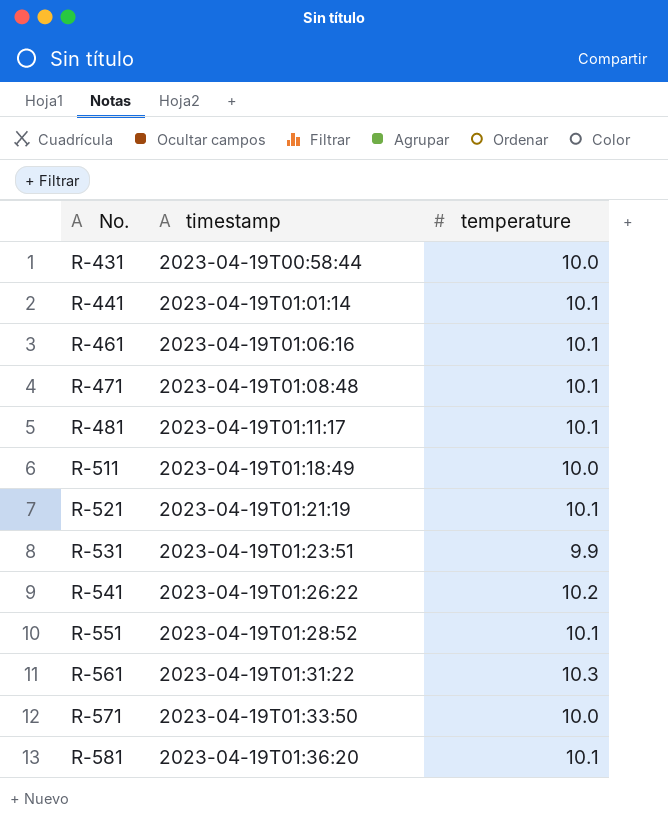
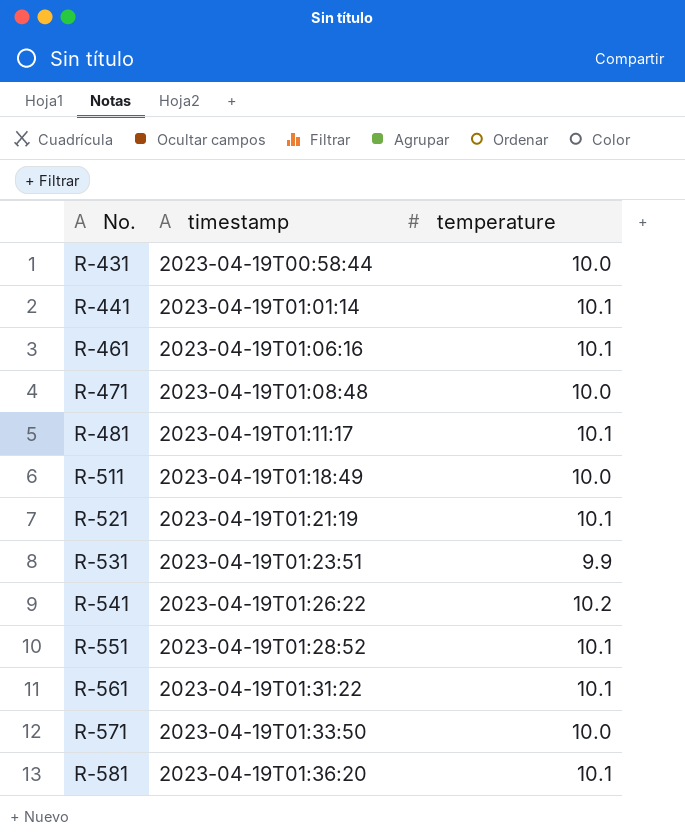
R-471 | temperature: 10.1 -> 10.0
R-561 | temperature: 10.3 -> 10.1

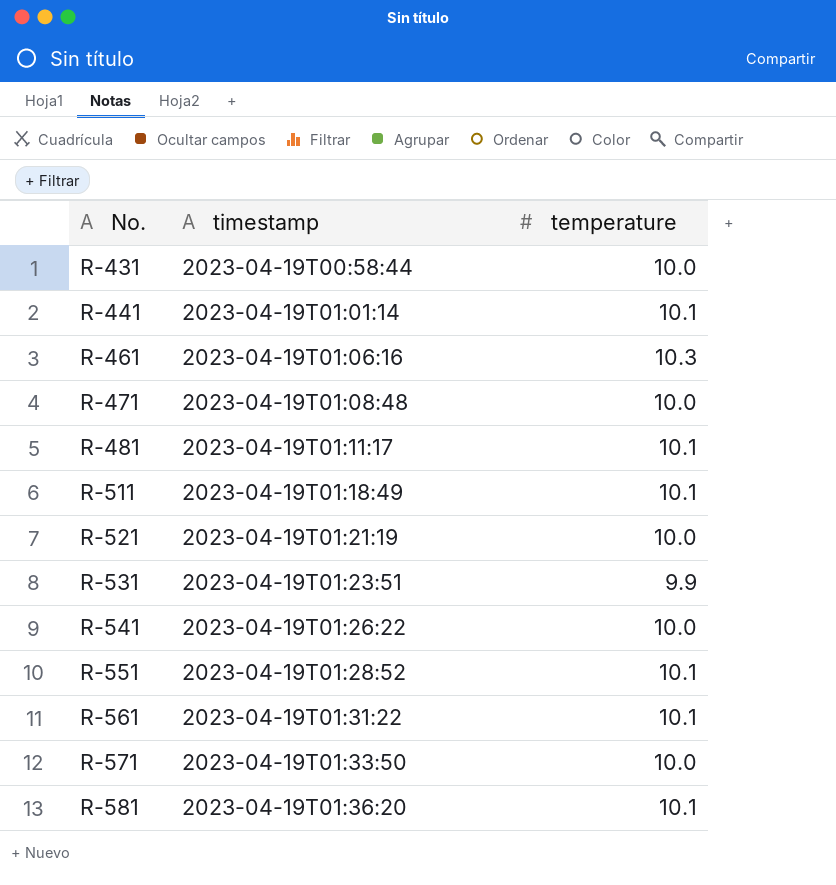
R-461 | temperature: 10.1 -> 10.3
R-511 | temperature: 10.0 -> 10.1
R-521 | temperature: 10.1 -> 10.0
R-541 | temperature: 10.2 -> 10.0

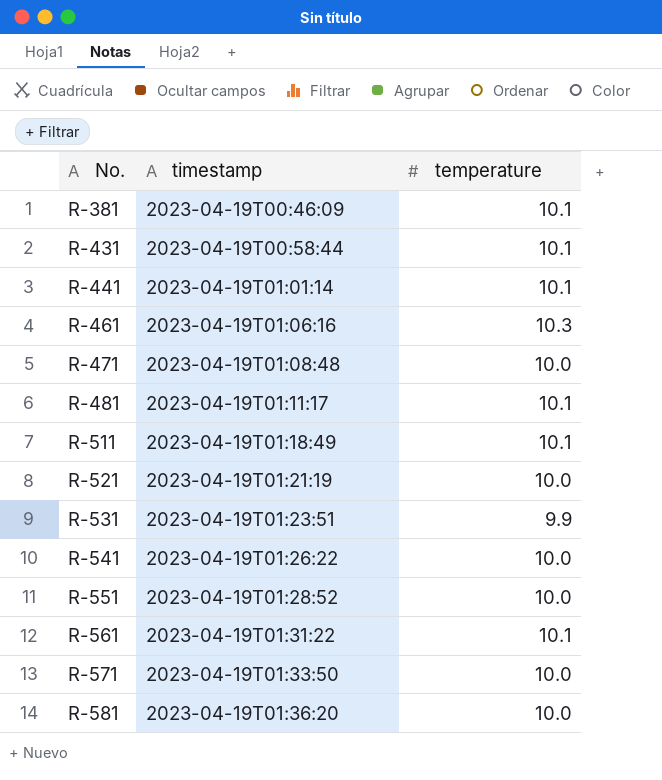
row R-381: none -> 2023-04-19T00:46:09 | 10.1
R-431 | temperature: 10.0 -> 10.1
R-551 | temperature: 10.1 -> 10.0
R-581 | temperature: 10.1 -> 10.0

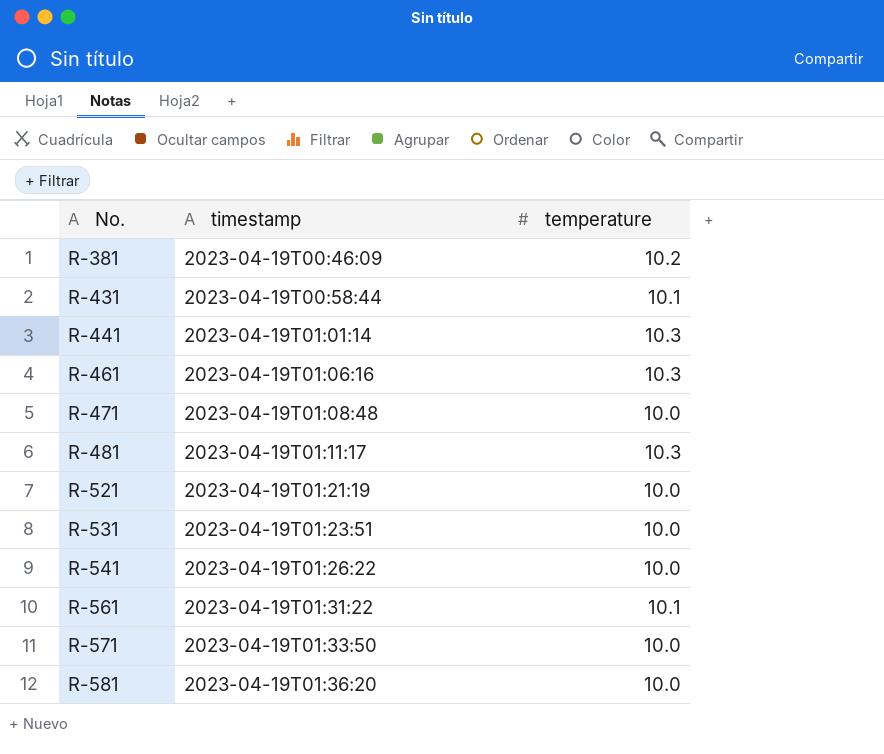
row R-511: 2023-04-19T01:18:49 | 10.1 -> none
row R-551: 2023-04-19T01:28:52 | 10.0 -> none
R-381 | temperature: 10.1 -> 10.2
R-441 | temperature: 10.1 -> 10.3
R-481 | temperature: 10.1 -> 10.3
R-531 | temperature: 9.9 -> 10.0

